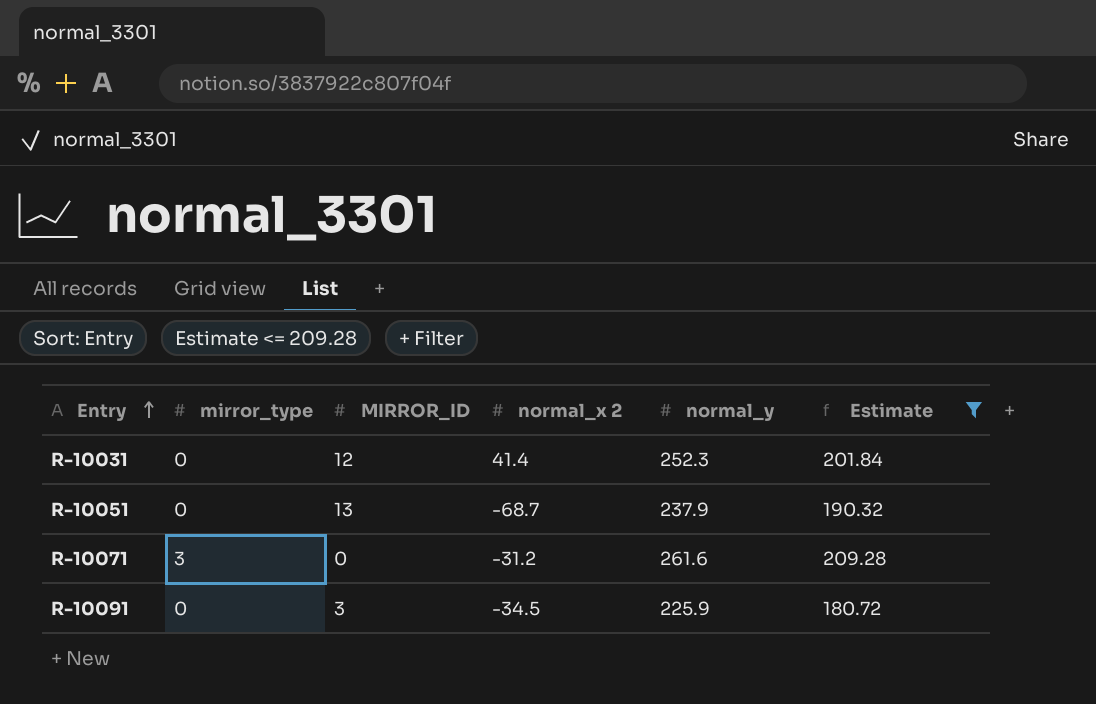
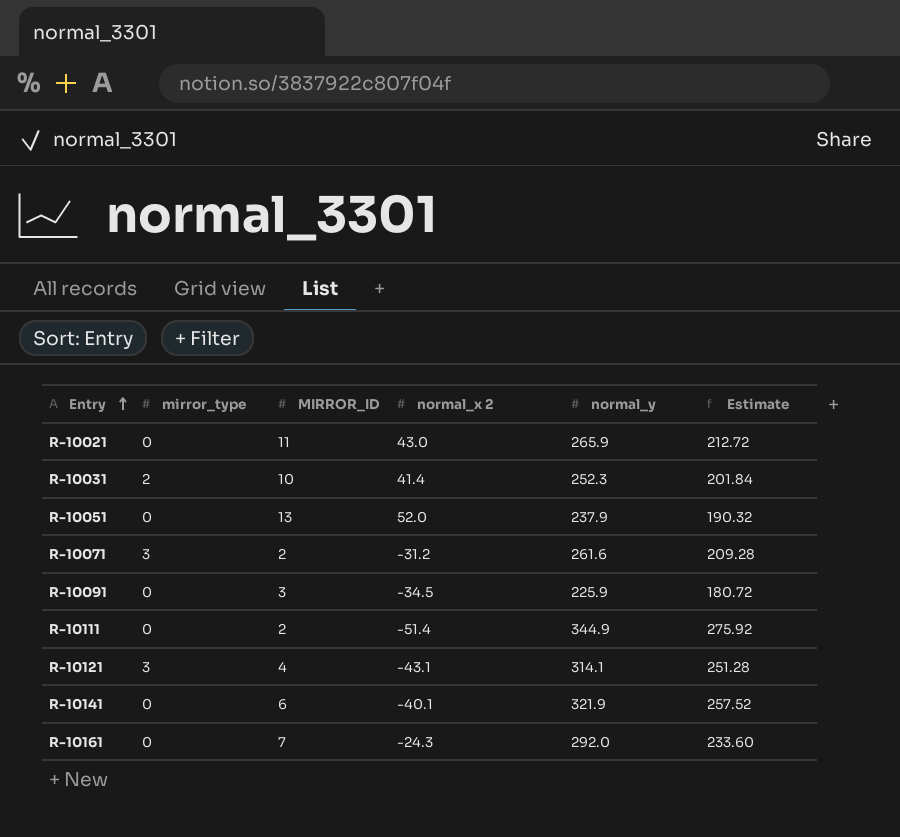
filter: Estimate <= 209.28 -> none
R-10031 | mirror_type: 0 -> 2
R-10031 | MIRROR_ID: 12 -> 10
R-10051 | normal_x 2: -68.7 -> 52.0
R-10071 | MIRROR_ID: 0 -> 2

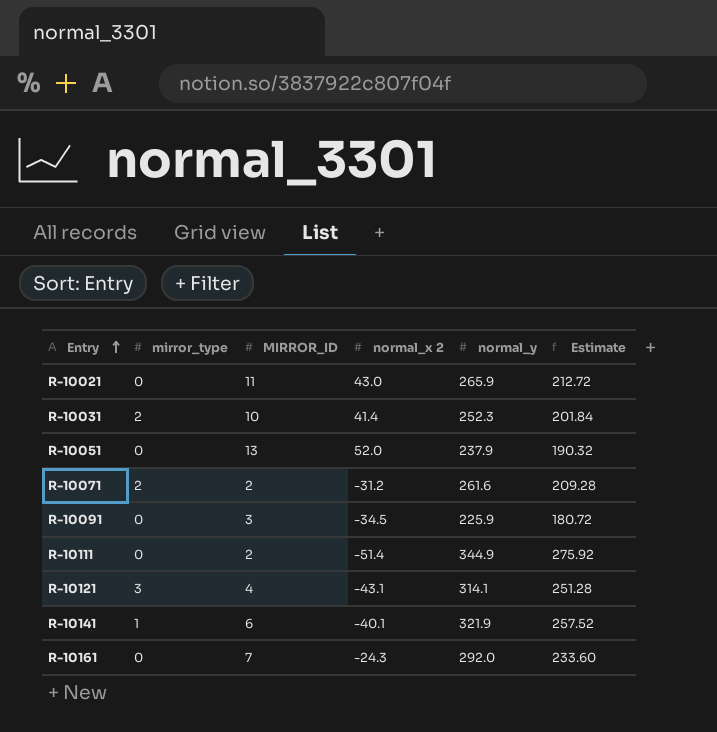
R-10071 | mirror_type: 3 -> 2
R-10141 | mirror_type: 0 -> 1

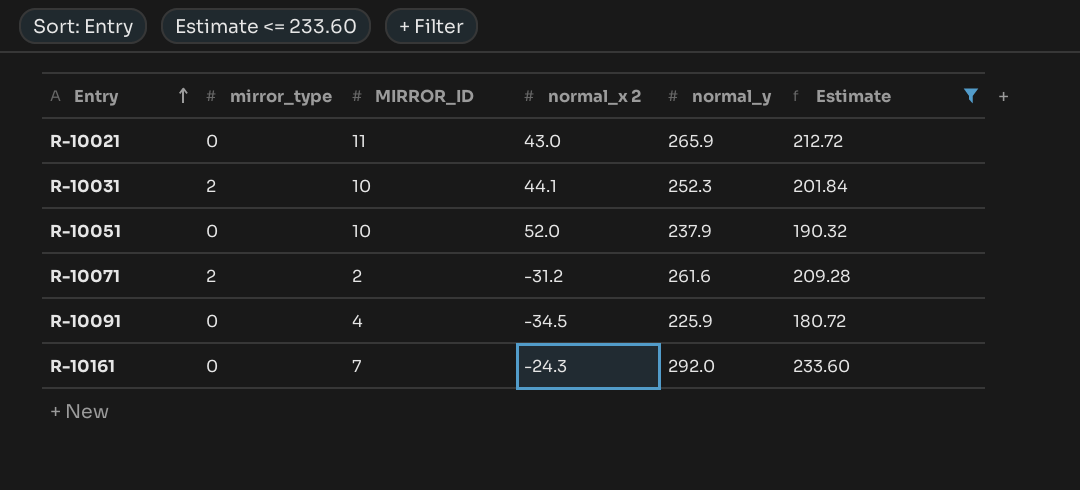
filter: none -> Estimate <= 233.60
R-10031 | normal_x 2: 41.4 -> 44.1
R-10051 | MIRROR_ID: 13 -> 10
R-10091 | MIRROR_ID: 3 -> 4

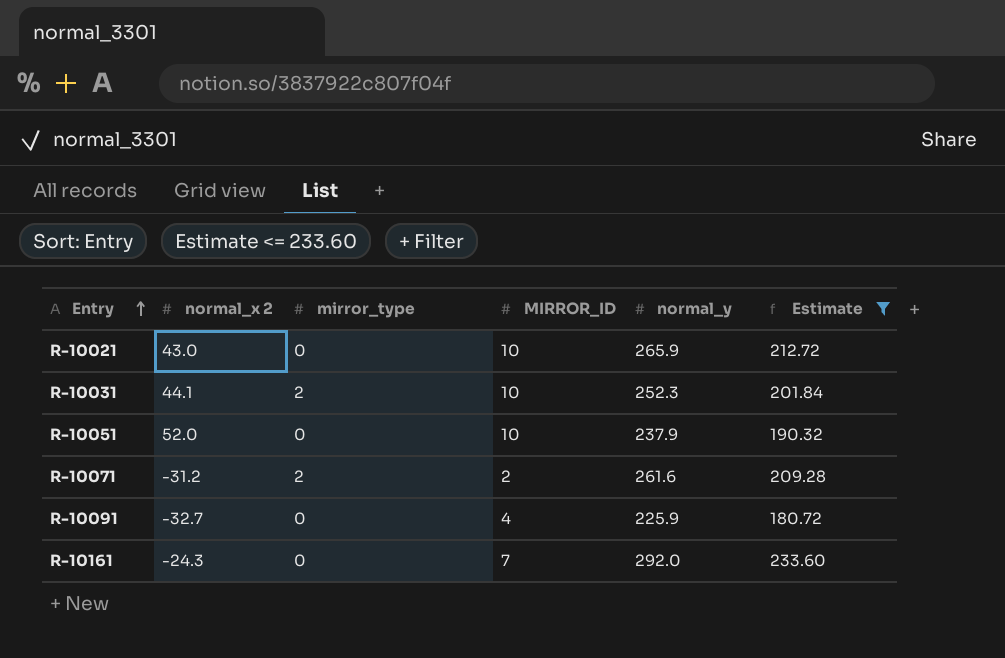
column normal_x 2 | position: 4 -> 2
R-10021 | MIRROR_ID: 11 -> 10
R-10091 | normal_x 2: -34.5 -> -32.7

